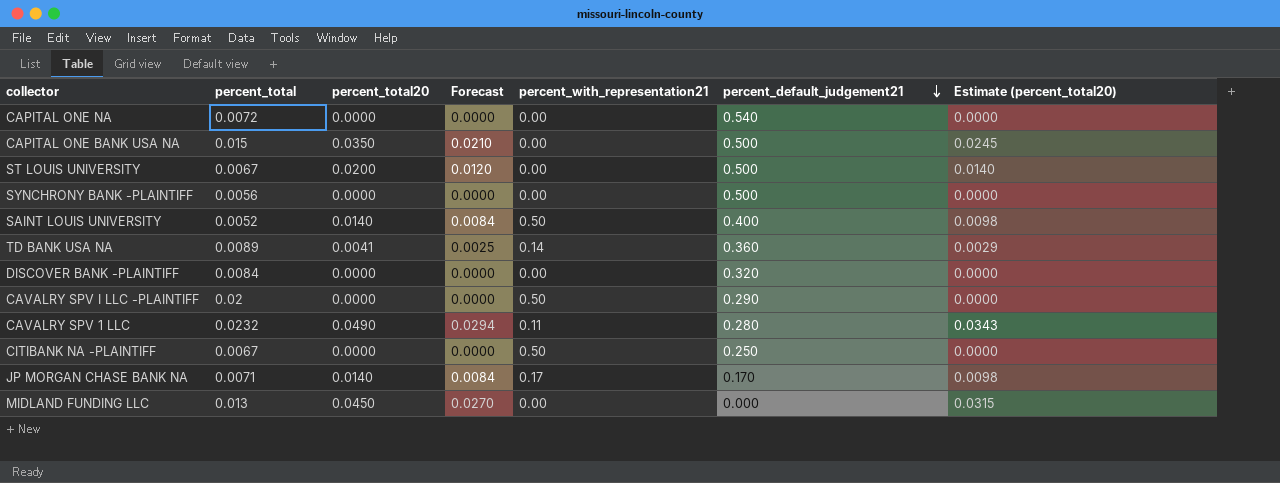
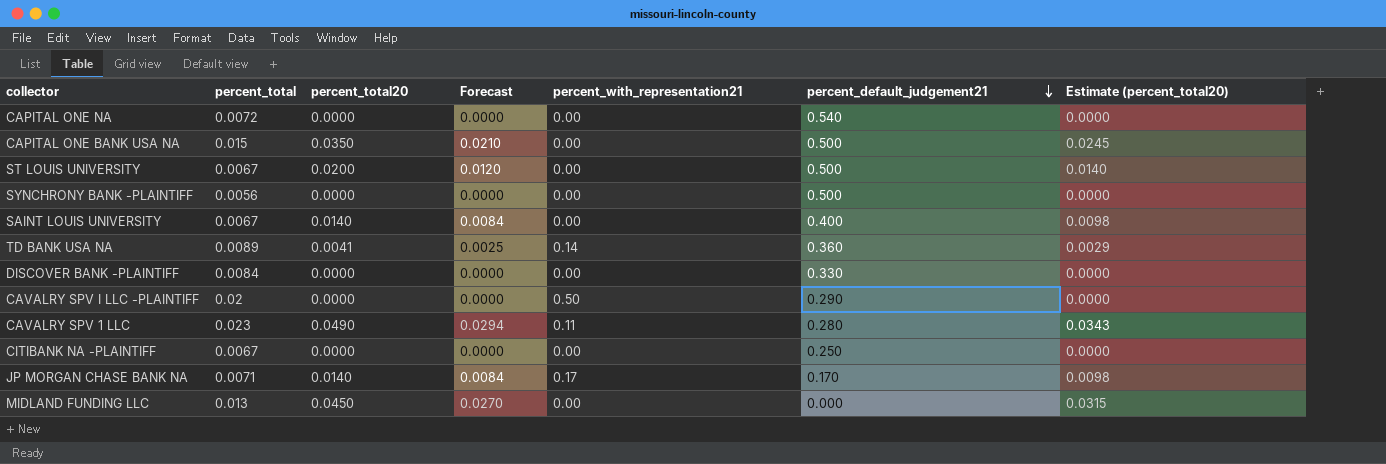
SAINT LOUIS UNIVERSITY | percent_total: 0.0052 -> 0.0067
SAINT LOUIS UNIVERSITY | percent_with_representation21: 0.50 -> 0.00
DISCOVER BANK -PLAINTIFF | percent_default_judgement21: 0.320 -> 0.330
CAVALRY SPV 1 LLC | percent_total: 0.0232 -> 0.023
CITIBANK NA -PLAINTIFF | percent_with_representation21: 0.50 -> 0.00

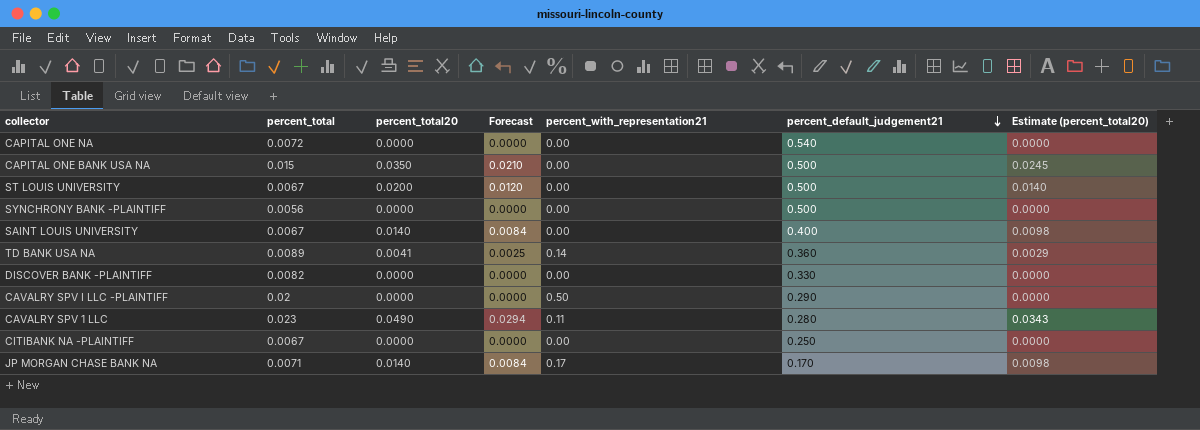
row MIDLAND FUNDING LLC: 0.013 | 0.0450 | 0.0270 | 0.00 | 0.000 | 0.0315 -> none
DISCOVER BANK -PLAINTIFF | percent_total: 0.0084 -> 0.0082

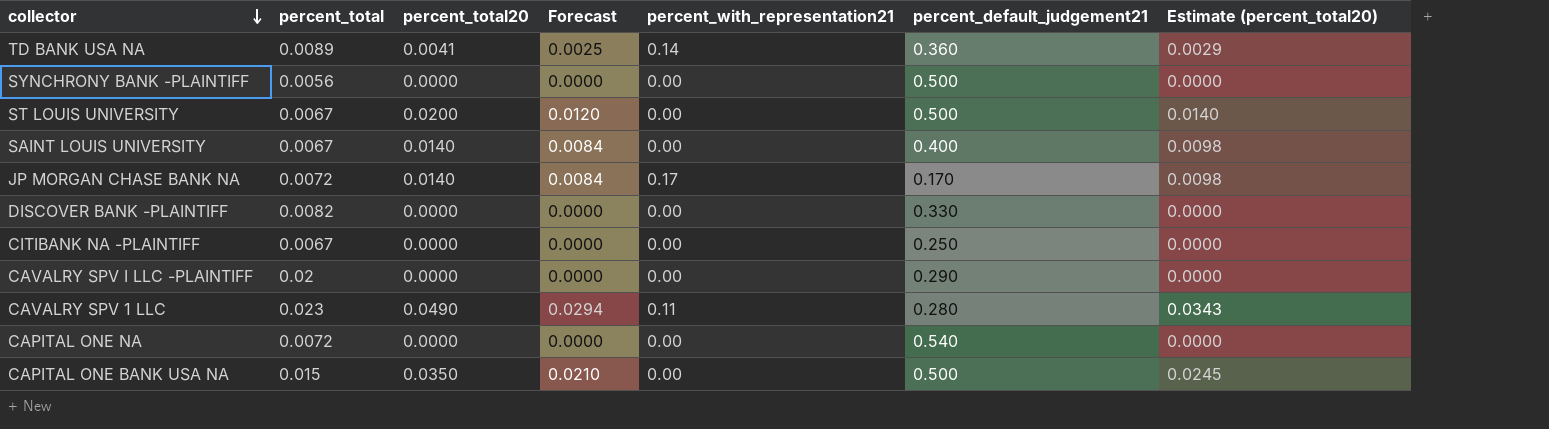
row order: percent_default_judgement21 descending -> collector descending
JP MORGAN CHASE BANK NA | percent_total: 0.0071 -> 0.0072
CAVALRY SPV I LLC -PLAINTIFF | percent_with_representation21: 0.50 -> 0.00

